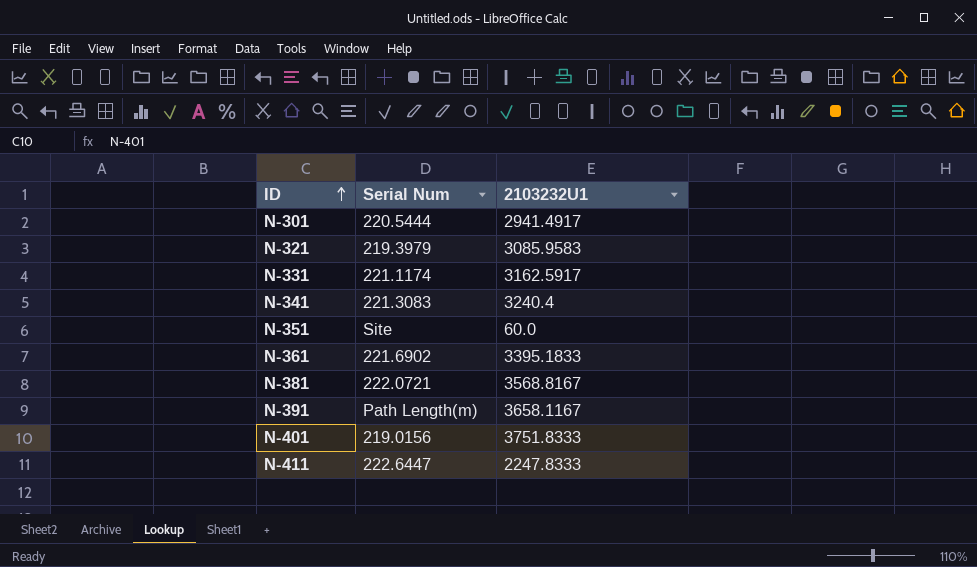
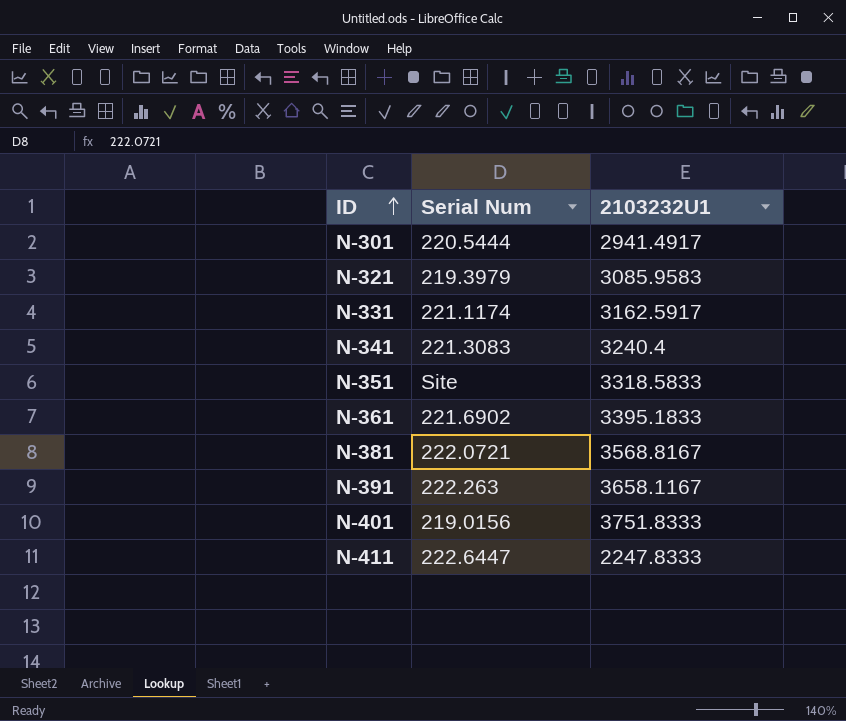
N-351 | 2103232U1: 60.0 -> 3318.5833
N-391 | Serial Num: Path Length(m) -> 222.263

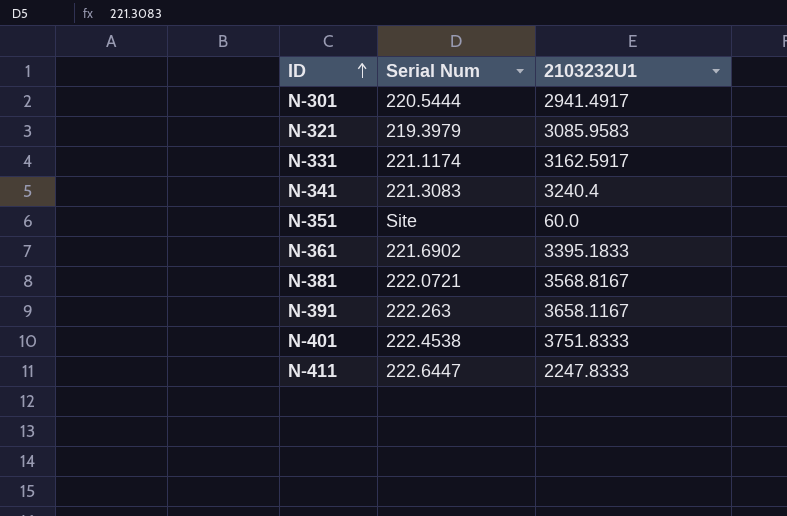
N-351 | 2103232U1: 3318.5833 -> 60.0
N-401 | Serial Num: 219.0156 -> 222.4538

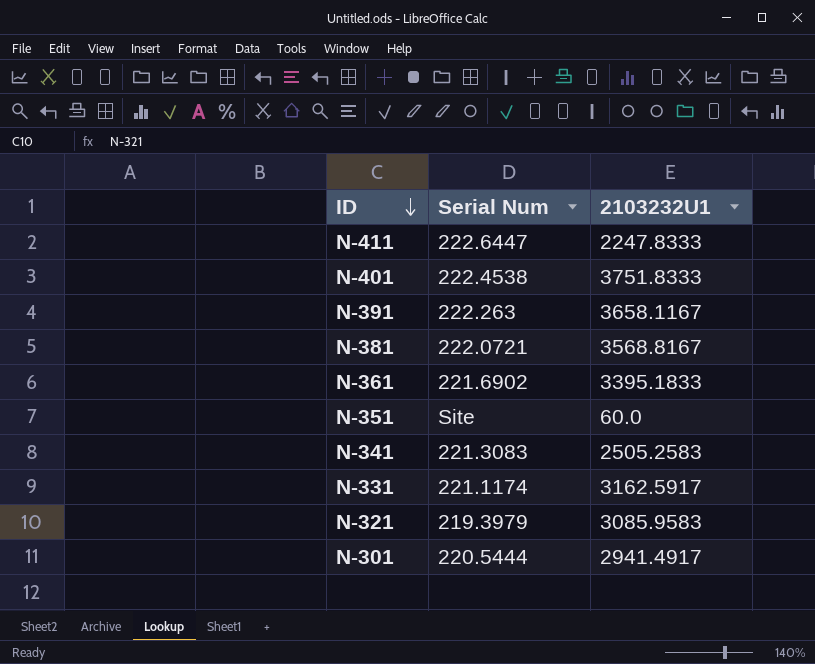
row order: ID ascending -> ID descending
N-341 | 2103232U1: 3240.4 -> 2505.2583

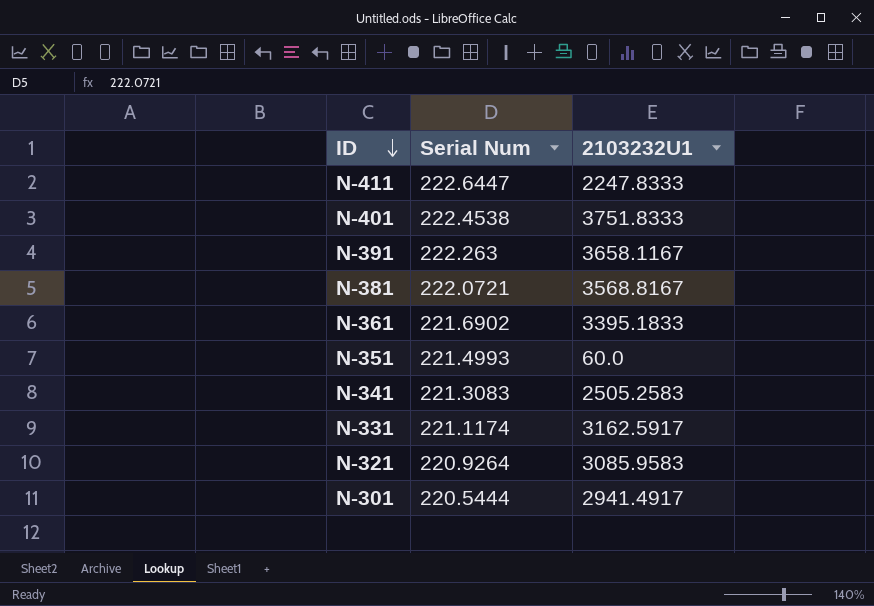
N-351 | Serial Num: Site -> 221.4993
N-321 | Serial Num: 219.3979 -> 220.9264

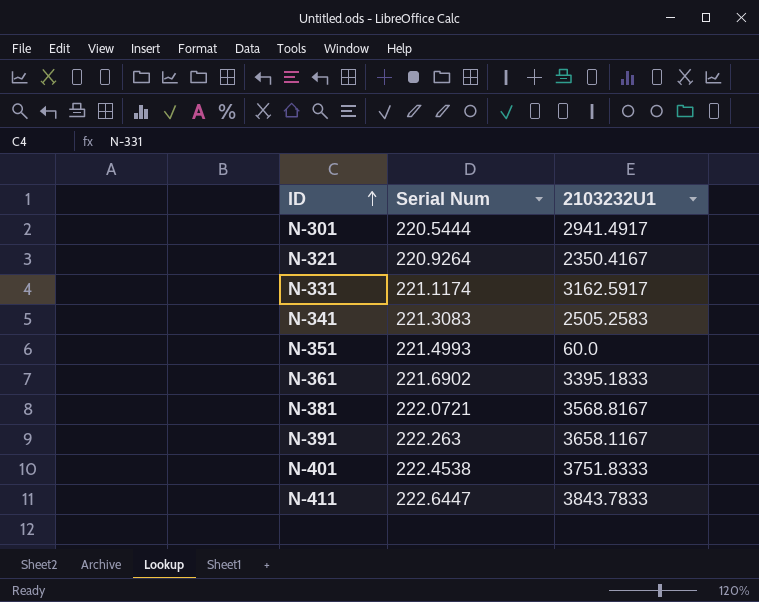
row order: ID descending -> ID ascending
N-321 | 2103232U1: 3085.9583 -> 2350.4167
N-411 | 2103232U1: 2247.8333 -> 3843.7833

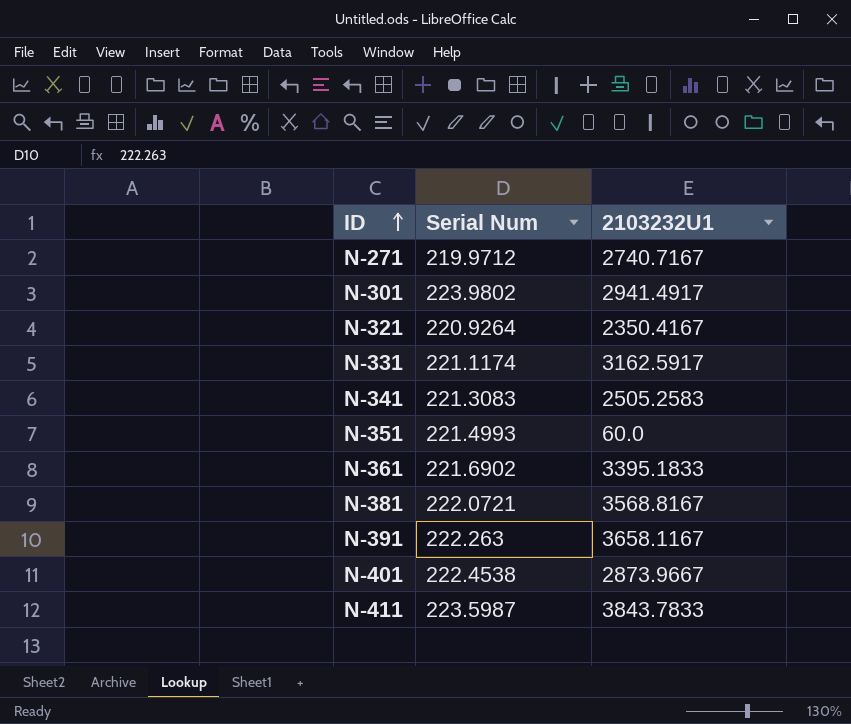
row N-271: none -> 219.9712 | 2740.7167
N-301 | Serial Num: 220.5444 -> 223.9802
N-401 | 2103232U1: 3751.8333 -> 2873.9667
N-411 | Serial Num: 222.6447 -> 223.5987

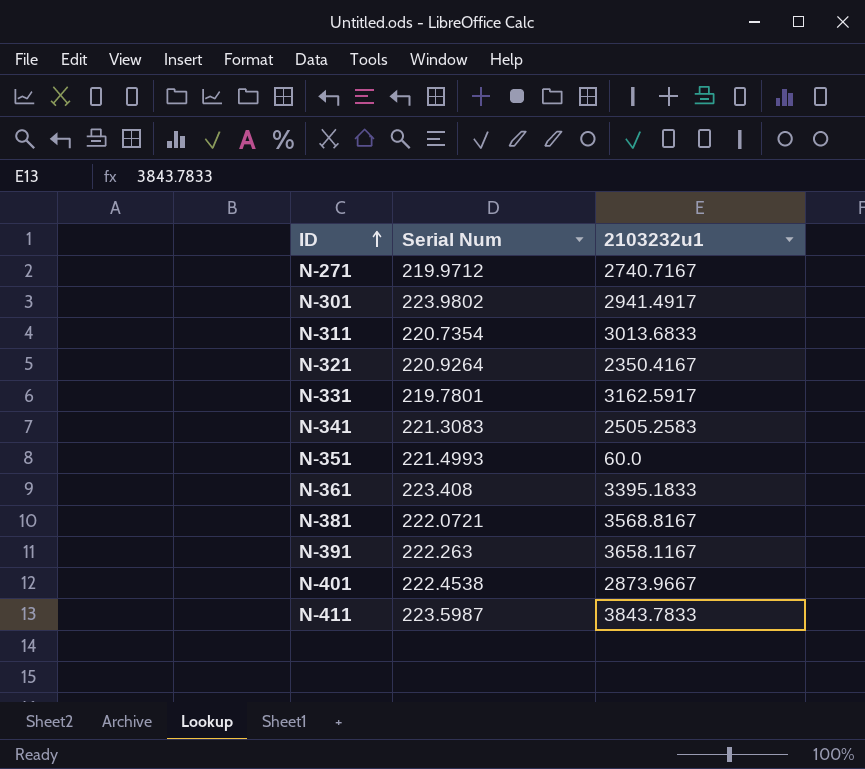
column name: 2103232U1 -> 2103232u1
row N-311: none -> 220.7354 | 3013.6833
N-331 | Serial Num: 221.1174 -> 219.7801
N-361 | Serial Num: 221.6902 -> 223.408

